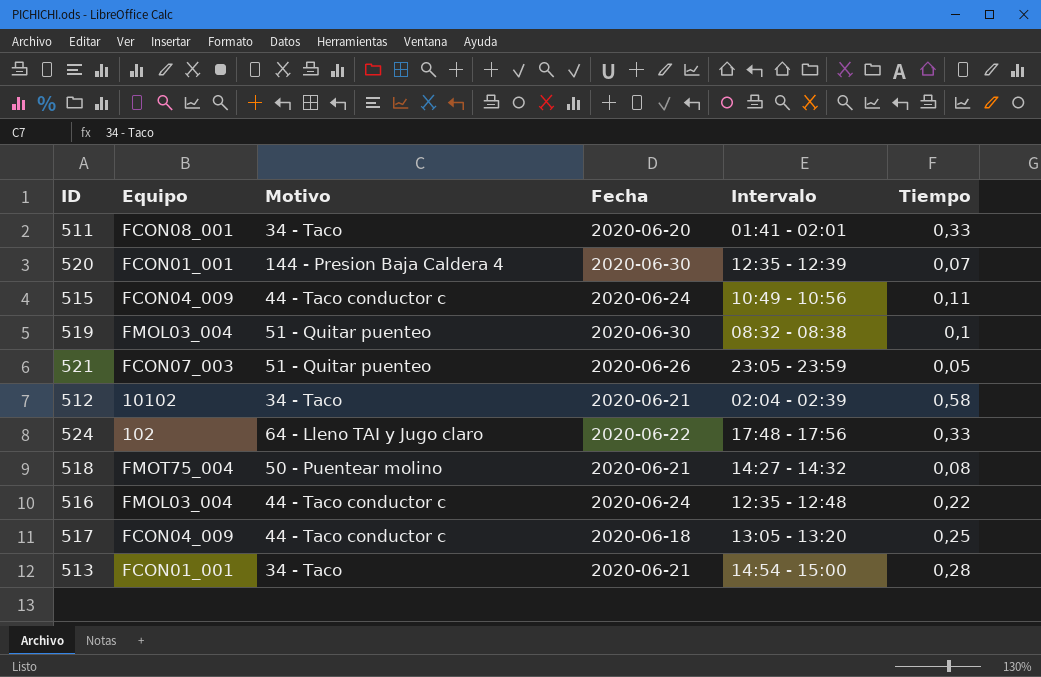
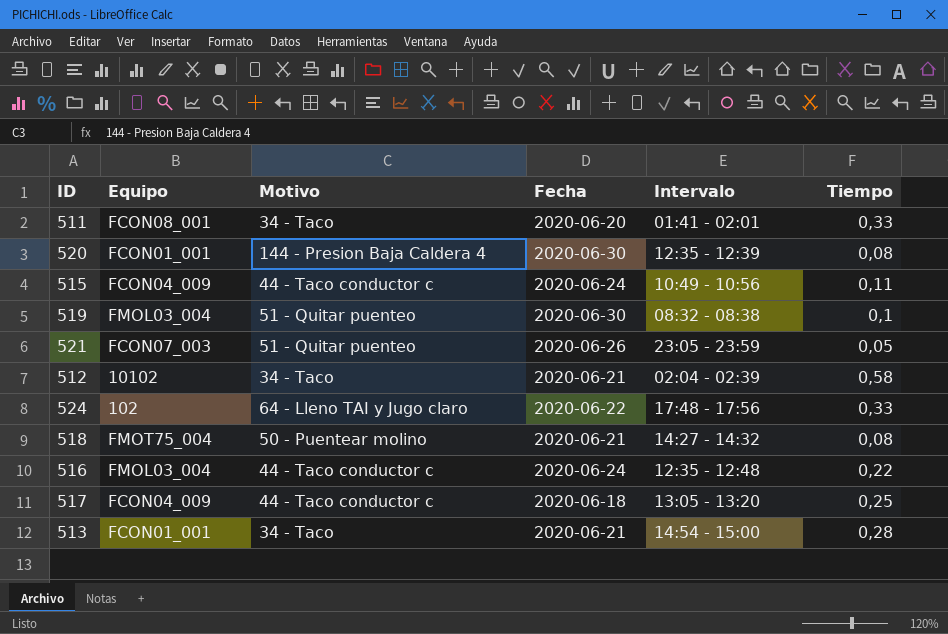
520 | Tiempo: 0,07 -> 0,08

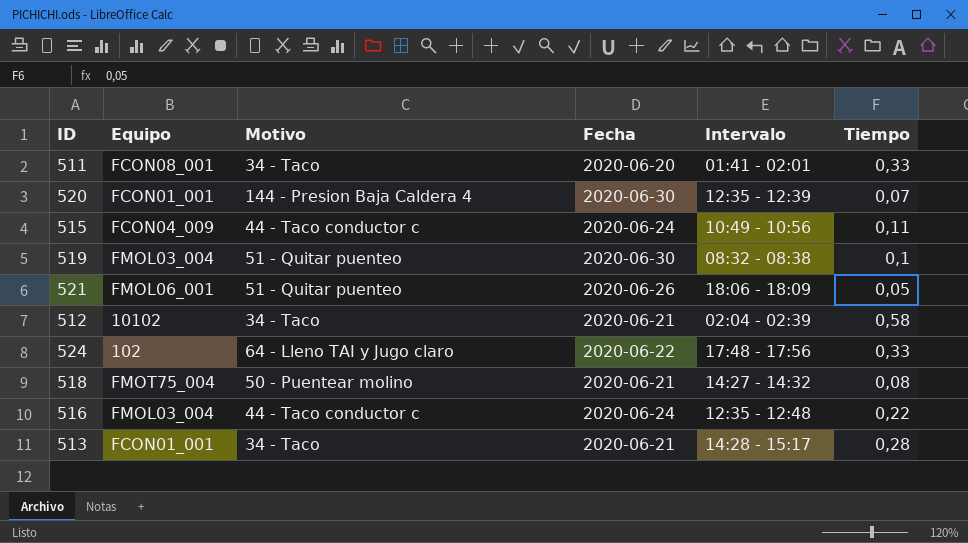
row 517: FCON04_009 | 44 - Taco conductor c | 2020-06-18 | 13:05 - 13:20 | 0,25 -> none
520 | Tiempo: 0,08 -> 0,07
521 | Equipo: FCON07_003 -> FMOL06_001
521 | Intervalo: 23:05 - 23:59 -> 18:06 - 18:09
513 | Intervalo: 14:54 - 15:00 -> 14:28 - 15:17

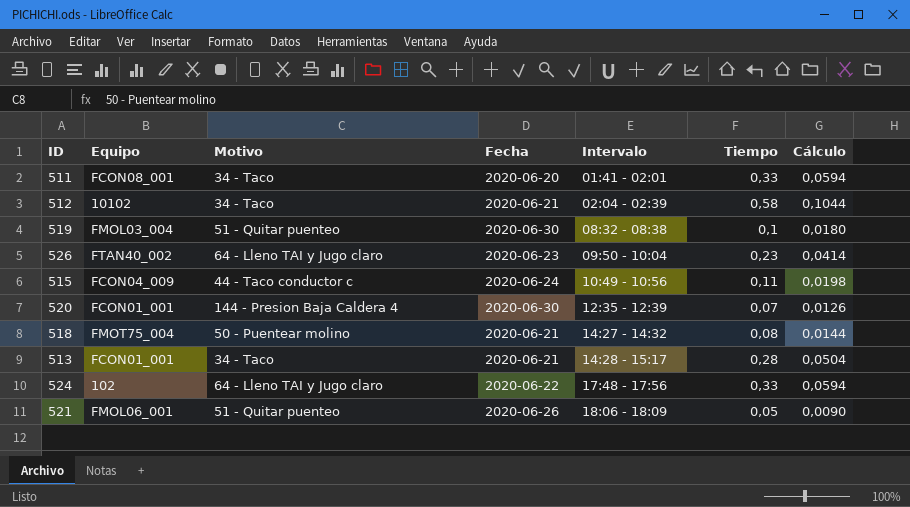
row order: none -> Intervalo ascending
column Cálculo | formula: none -> [Tiempo] * 0,18
row 516: FMOL03_004 | 44 - Taco conductor c | 2020-06-24 | 12:35 - 12:48 | 0,22 -> none
row 526: none -> FTAN40_002 | 64 - Lleno TAI y Jugo claro | 2020-06-23 | 09:50 - 10:04 | 0,23 | 0,0414

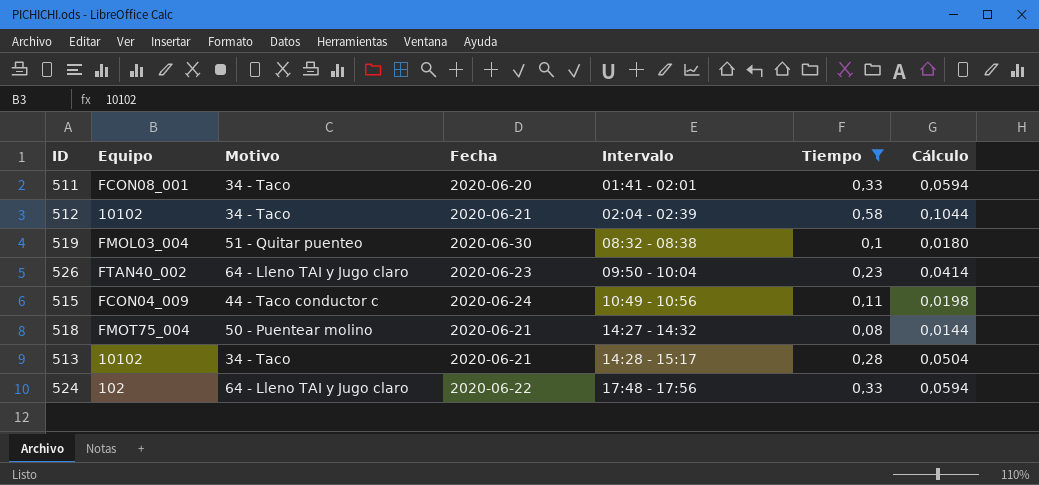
filter: none -> Tiempo >= 0,08
513 | Equipo: FCON01_001 -> 10102

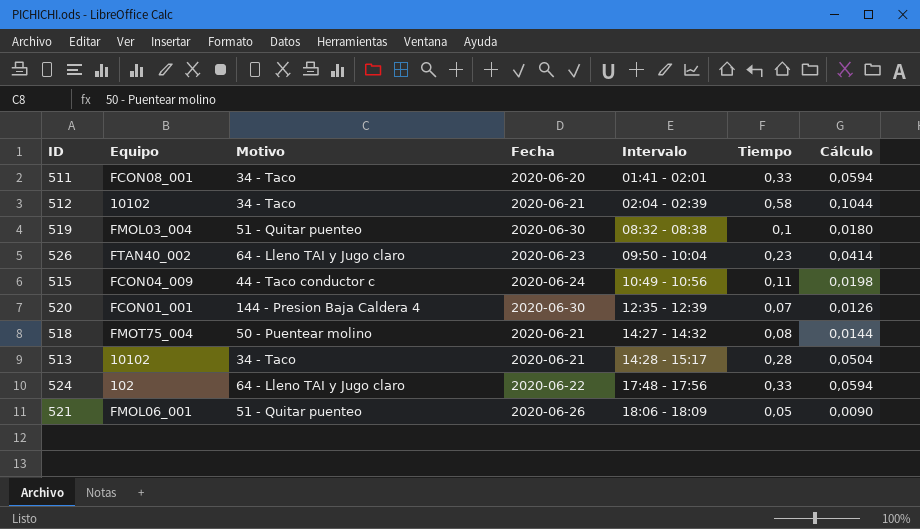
filter: Tiempo >= 0,08 -> none

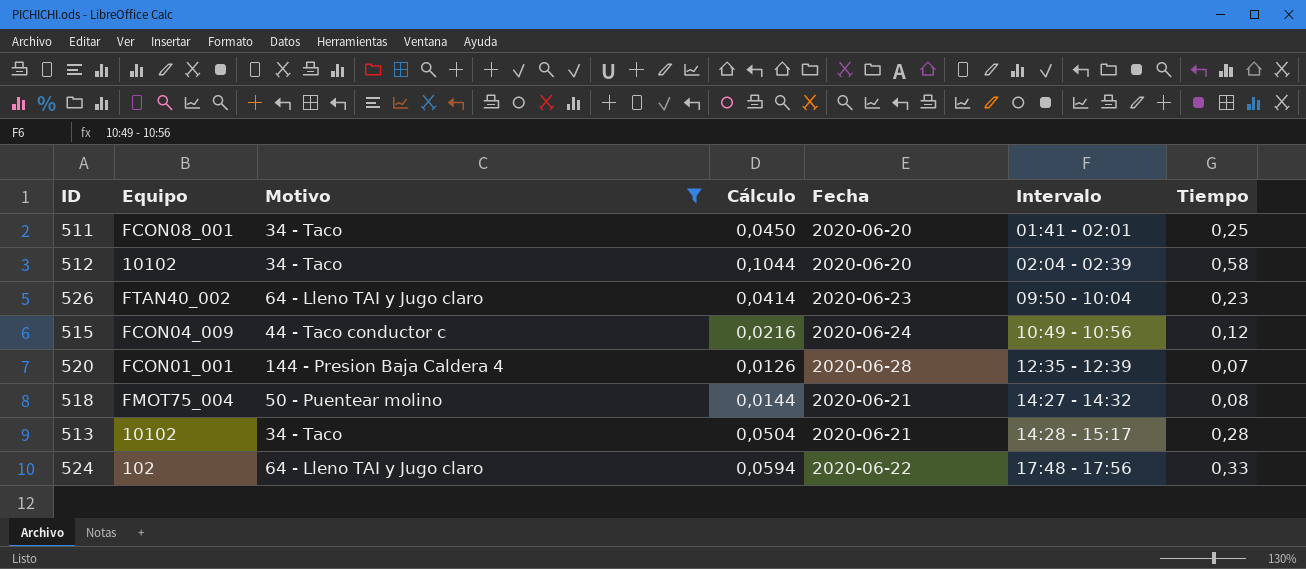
filter: none -> Motivo != 51 - Quitar puenteo
column Cálculo | position: 7 -> 4
511 | Cálculo: 0,0594 -> 0,0450
511 | Tiempo: 0,33 -> 0,25
512 | Fecha: 2020-06-21 -> 2020-06-20
515 | Cálculo: 0,0198 -> 0,0216
515 | Tiempo: 0,11 -> 0,12
520 | Fecha: 2020-06-30 -> 2020-06-28

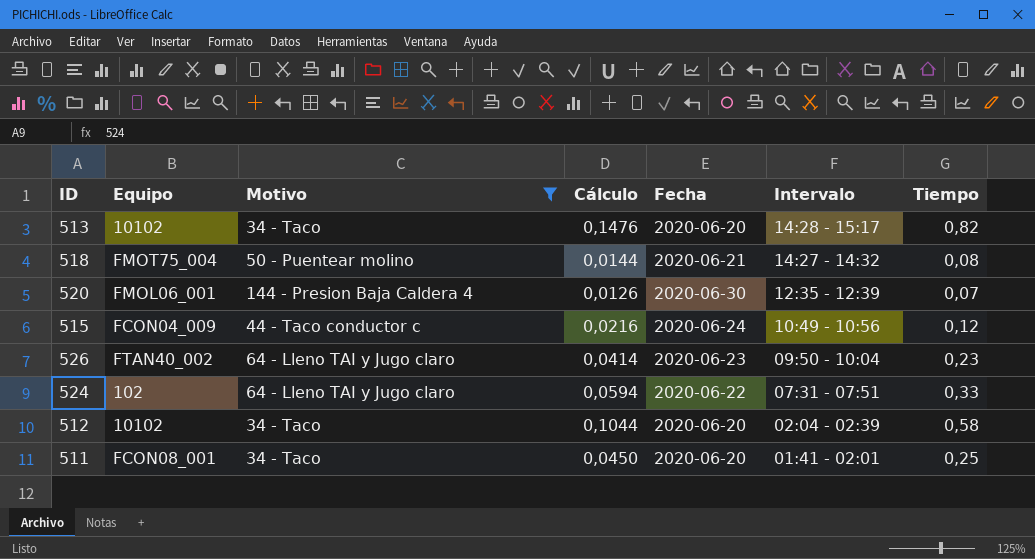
row order: Intervalo ascending -> Intervalo descending
513 | Cálculo: 0,0504 -> 0,1476
513 | Fecha: 2020-06-21 -> 2020-06-20
513 | Tiempo: 0,28 -> 0,82
520 | Equipo: FCON01_001 -> FMOL06_001
520 | Fecha: 2020-06-28 -> 2020-06-30
524 | Intervalo: 17:48 - 17:56 -> 07:31 - 07:51

